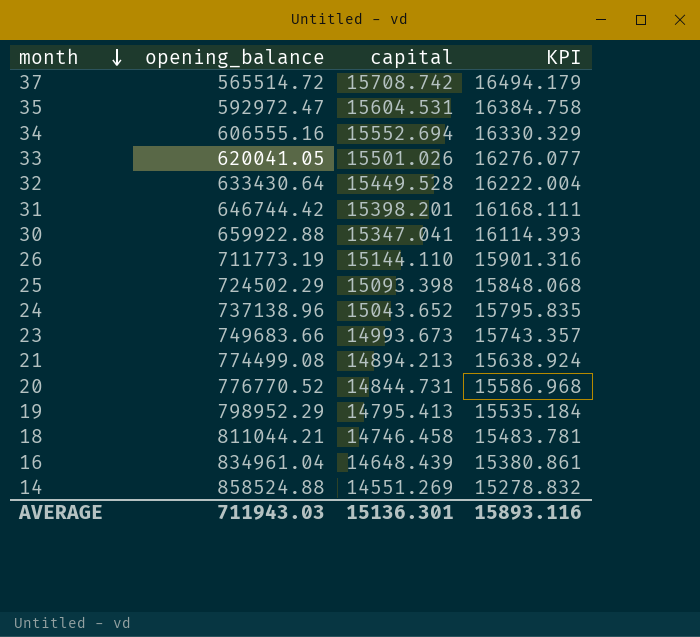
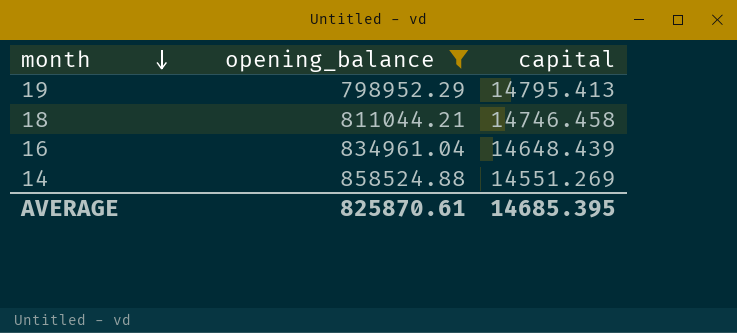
filter: none -> opening_balance >= 798952.29
column KPI | formula: [capital] * 1.05 -> none
AVERAGE | opening_balance: 711943.03 -> 825870.61
AVERAGE | capital: 15136.301 -> 14685.395

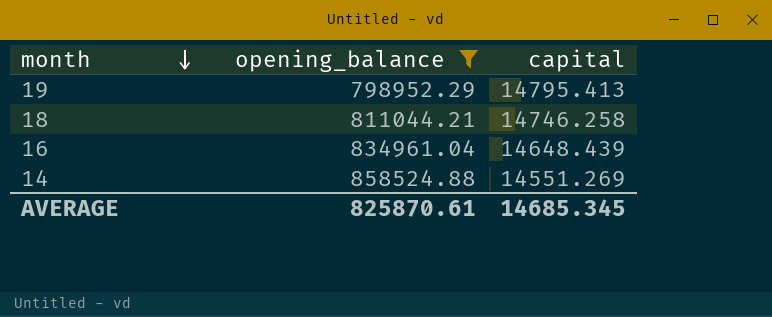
18 | capital: 14746.458 -> 14746.258
AVERAGE | capital: 14685.395 -> 14685.345

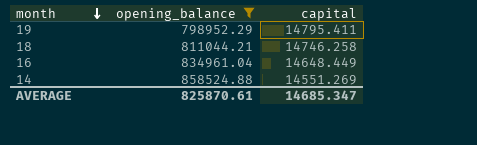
19 | capital: 14795.413 -> 14795.411
16 | capital: 14648.439 -> 14648.449
AVERAGE | capital: 14685.345 -> 14685.347

